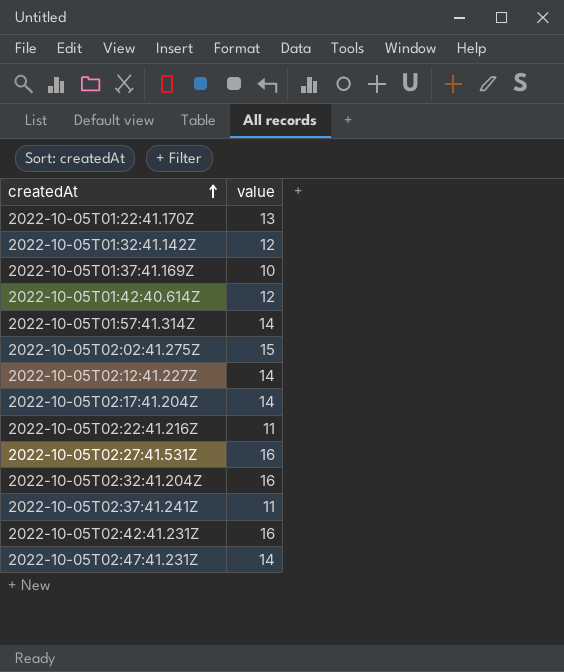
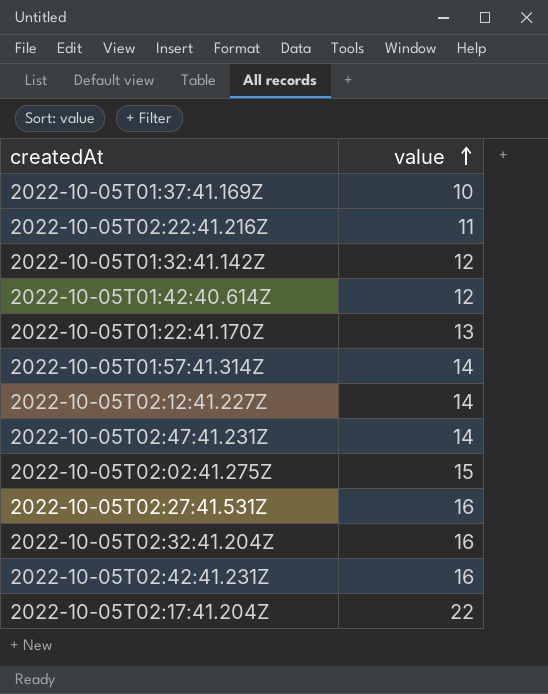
row order: createdAt ascending -> value ascending
row 2022-10-05T02:37:41.241Z: 11 -> none
2022-10-05T02:17:41.204Z | value: 14 -> 22

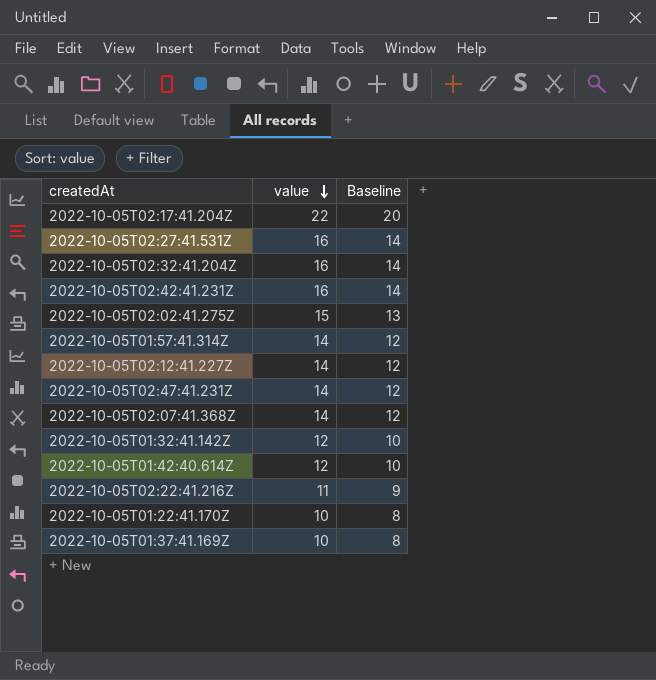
row order: value ascending -> value descending
column Baseline | formula: none -> [value] - 2
row 2022-10-05T02:07:41.368Z: none -> 14 | 12
2022-10-05T01:22:41.170Z | value: 13 -> 10

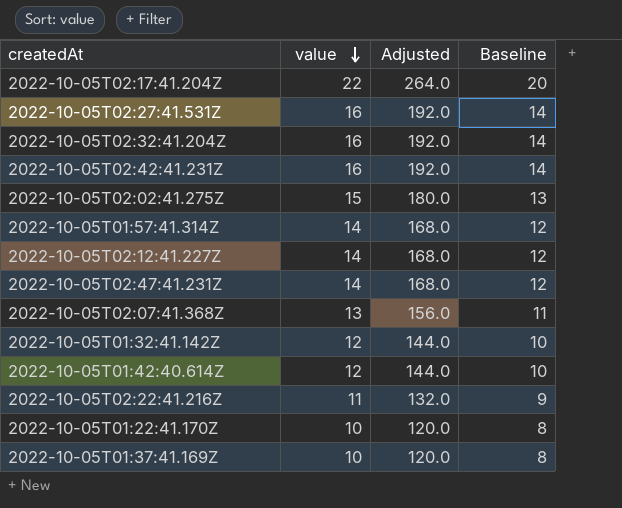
column Adjusted | formula: none -> [value] * 12
2022-10-05T02:07:41.368Z | value: 14 -> 13
2022-10-05T02:07:41.368Z | Baseline: 12 -> 11

